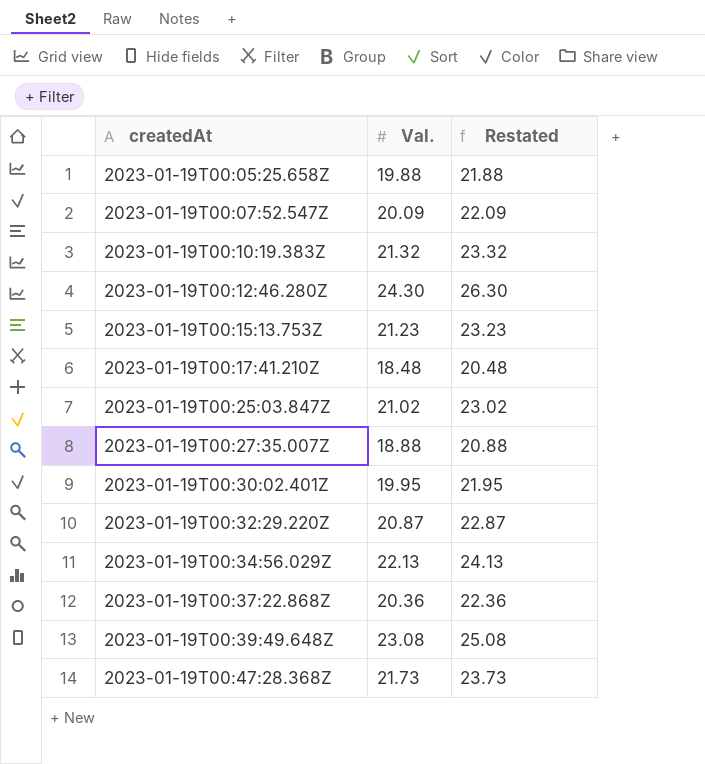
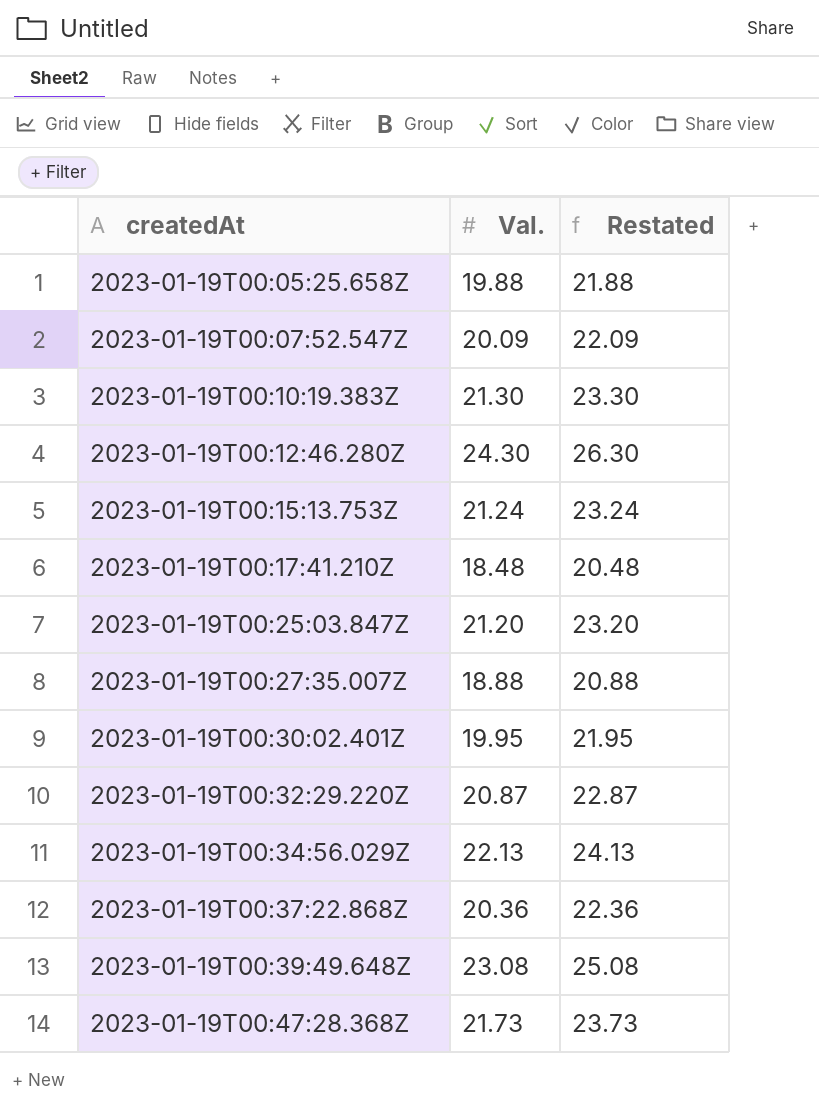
2023-01-19T00:10:19.383Z | Val.: 21.32 -> 21.30
2023-01-19T00:10:19.383Z | Restated: 23.32 -> 23.30
2023-01-19T00:15:13.753Z | Val.: 21.23 -> 21.24
2023-01-19T00:15:13.753Z | Restated: 23.23 -> 23.24
2023-01-19T00:25:03.847Z | Val.: 21.02 -> 21.20
2023-01-19T00:25:03.847Z | Restated: 23.02 -> 23.20

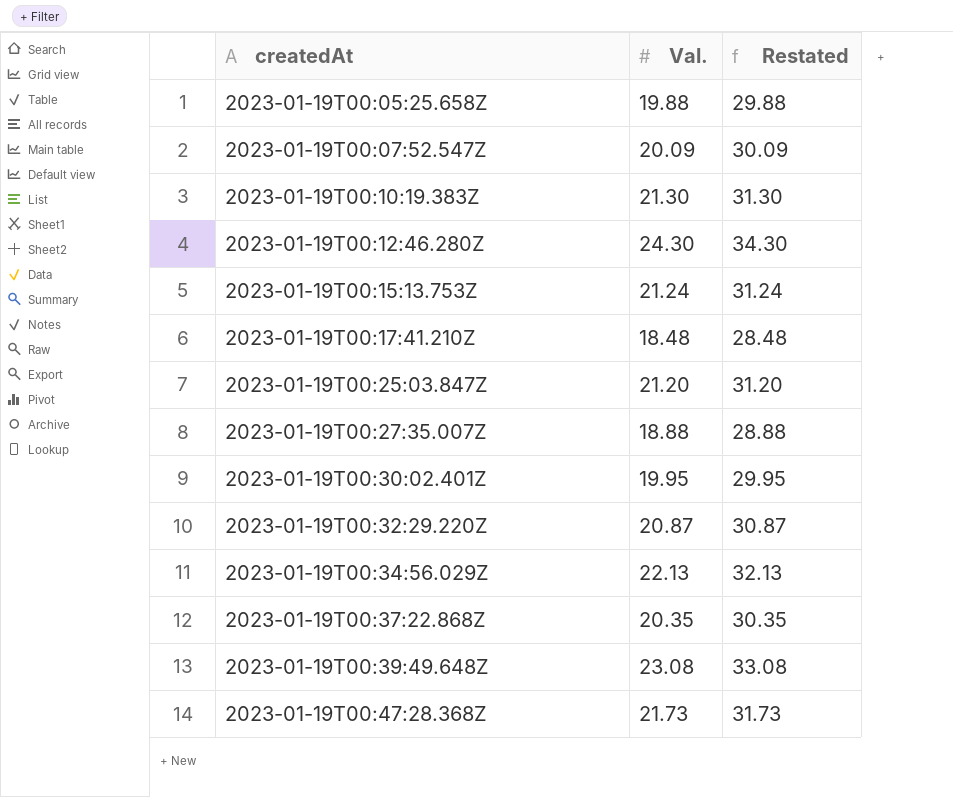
column Restated | formula: [Val.] + 2 -> [Val.] + 10
2023-01-19T00:37:22.868Z | Val.: 20.36 -> 20.35

